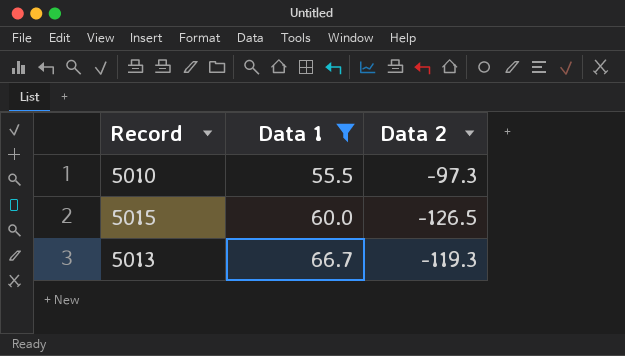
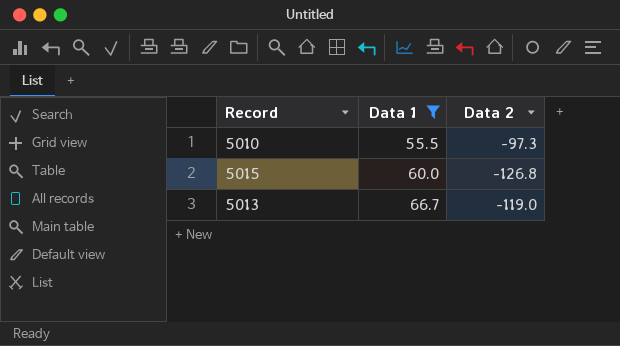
5015 | Data 2: -126.5 -> -126.8
5013 | Data 2: -119.3 -> -119.0

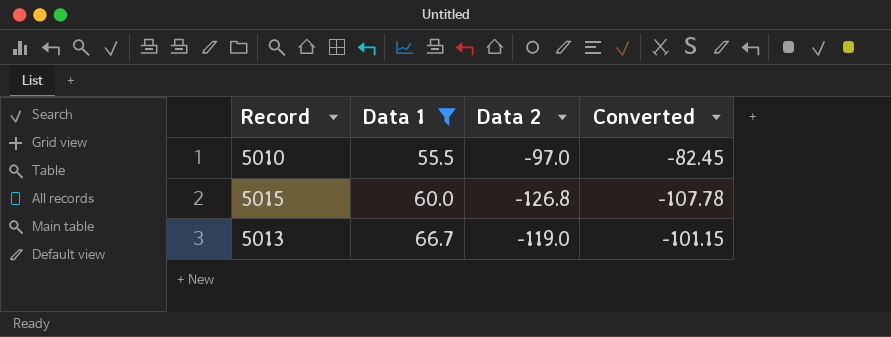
column Converted | formula: none -> [Data 2] * 0.85
5010 | Data 2: -97.3 -> -97.0

